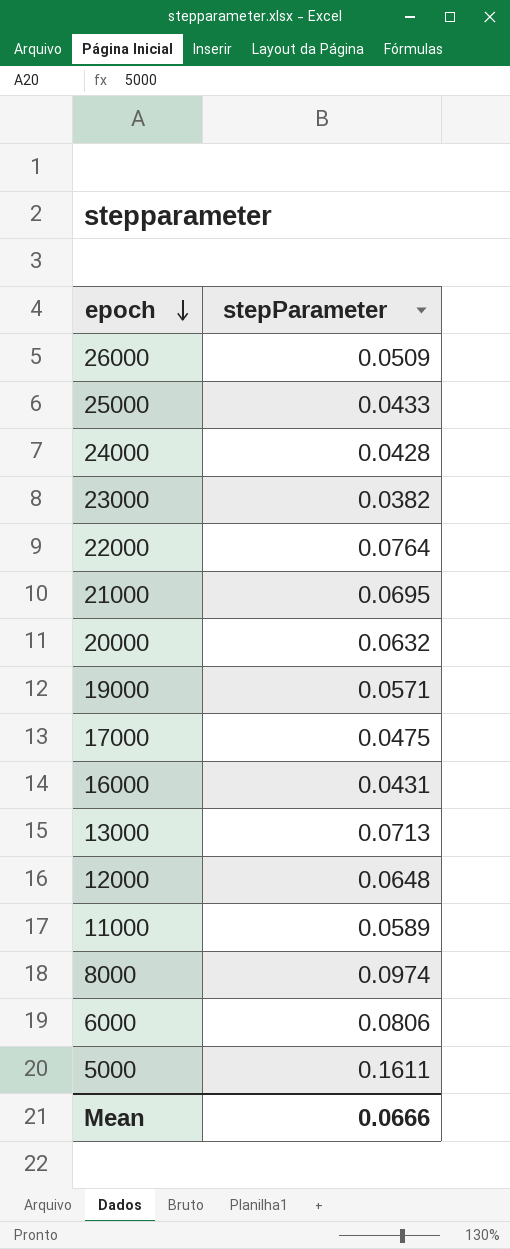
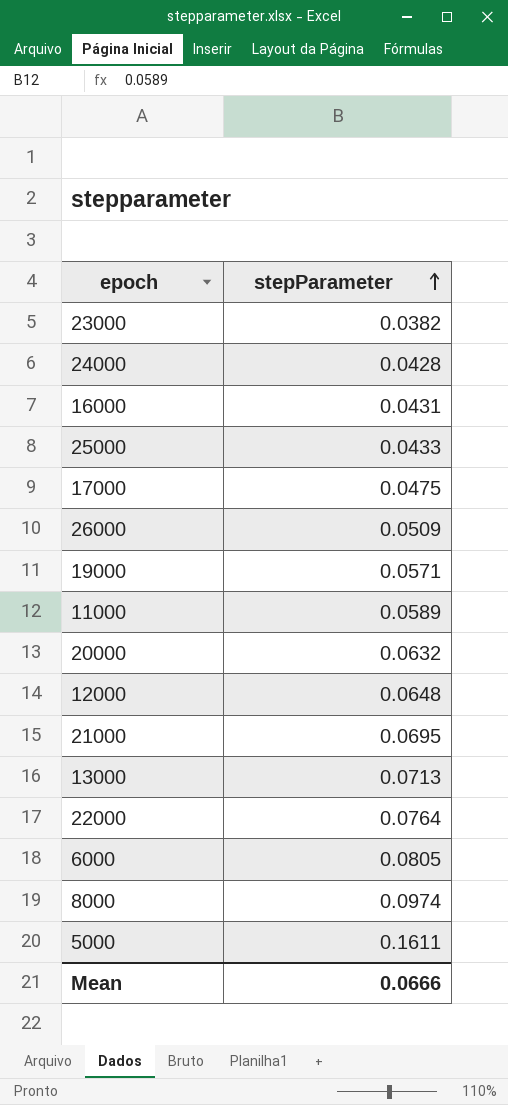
row order: epoch descending -> stepParameter ascending
6000 | stepParameter: 0.0806 -> 0.0805

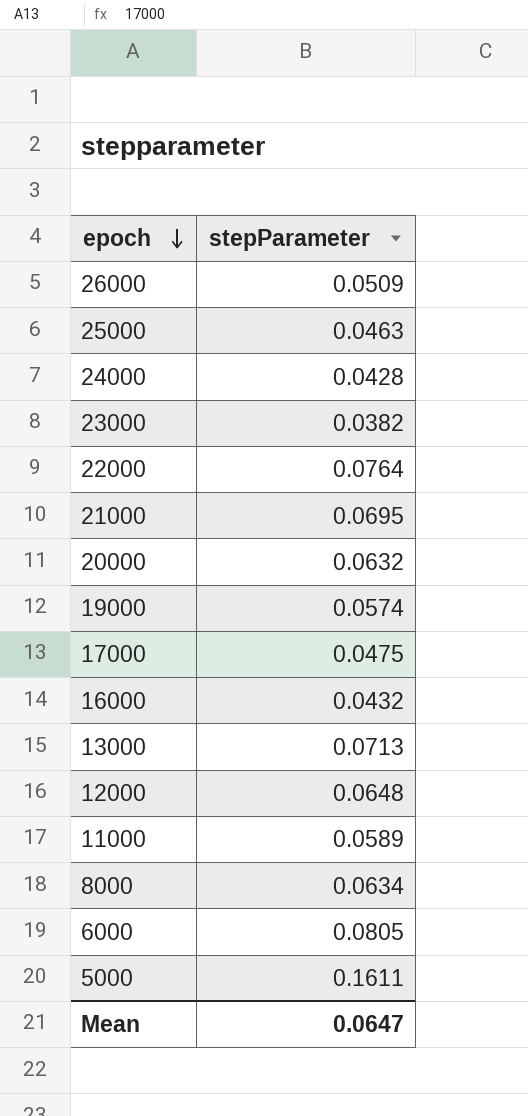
row order: stepParameter ascending -> epoch descending
25000 | stepParameter: 0.0433 -> 0.0463
19000 | stepParameter: 0.0571 -> 0.0574
16000 | stepParameter: 0.0431 -> 0.0432
8000 | stepParameter: 0.0974 -> 0.0634
Mean | stepParameter: 0.0666 -> 0.0647

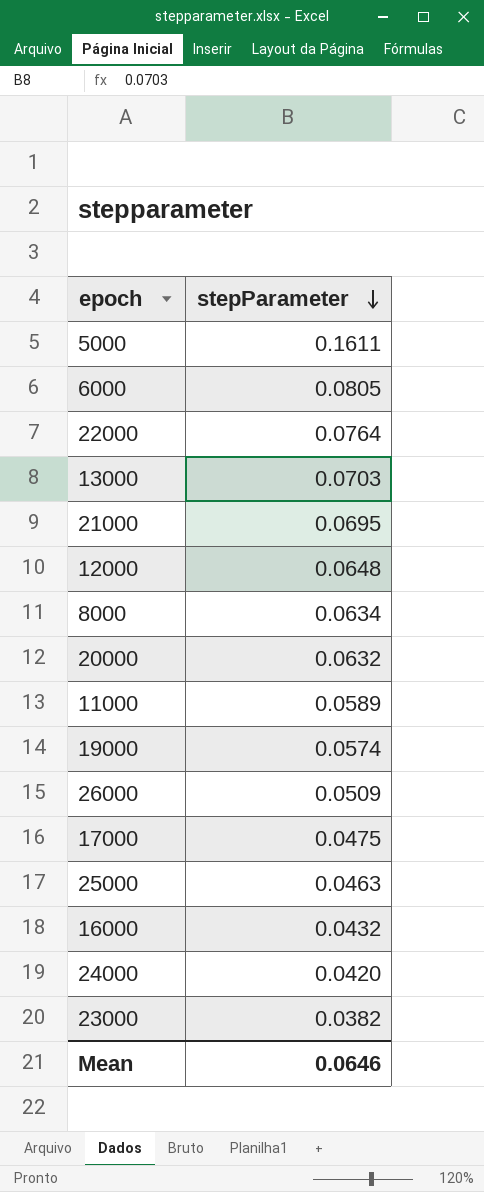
row order: epoch descending -> stepParameter descending
13000 | stepParameter: 0.0713 -> 0.0703
24000 | stepParameter: 0.0428 -> 0.0420
Mean | stepParameter: 0.0647 -> 0.0646

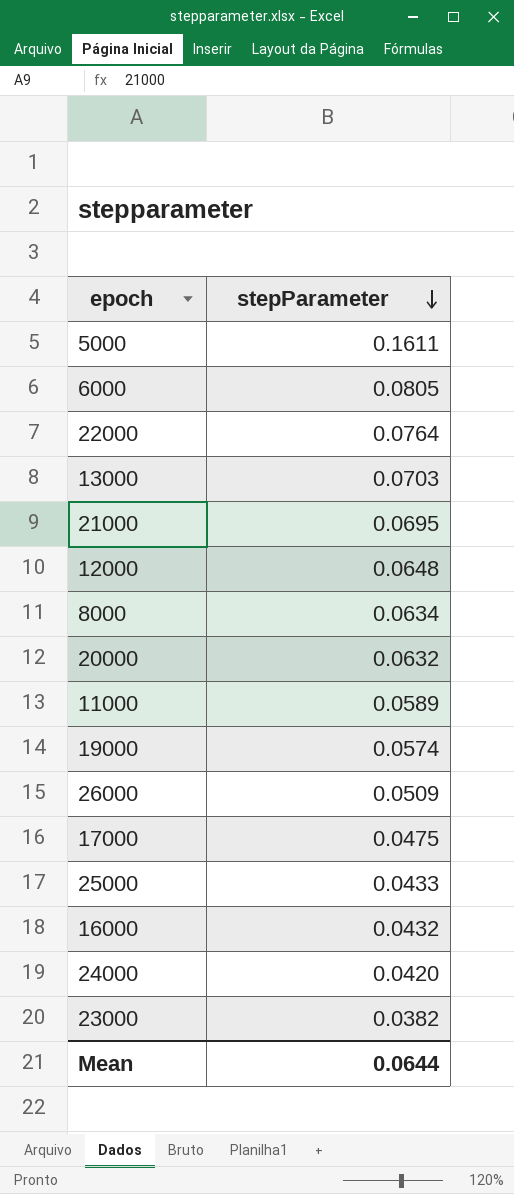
25000 | stepParameter: 0.0463 -> 0.0433
Mean | stepParameter: 0.0646 -> 0.0644

